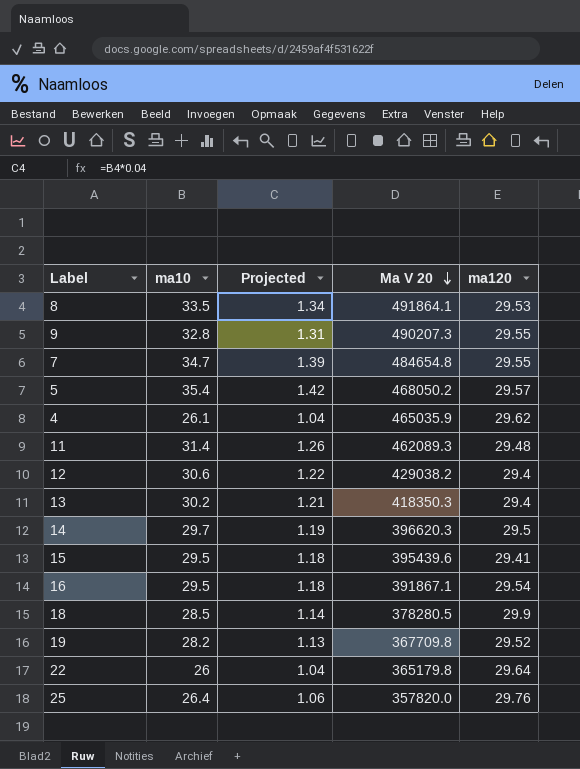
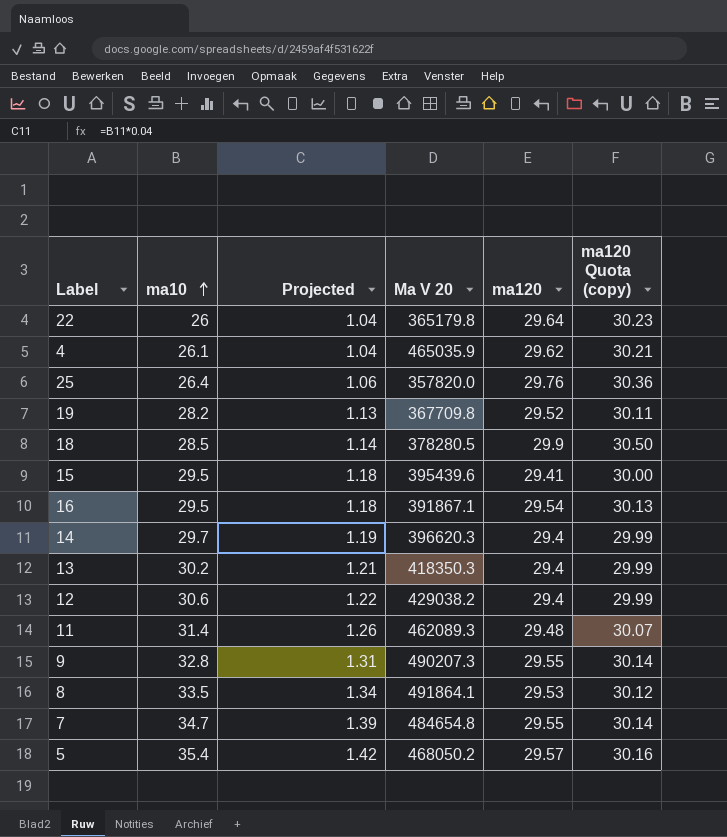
row order: Ma V 20 descending -> ma10 ascending
column ma120 Quota (copy) | formula: none -> [ma120] * 1.02
14 | ma120: 29.5 -> 29.4

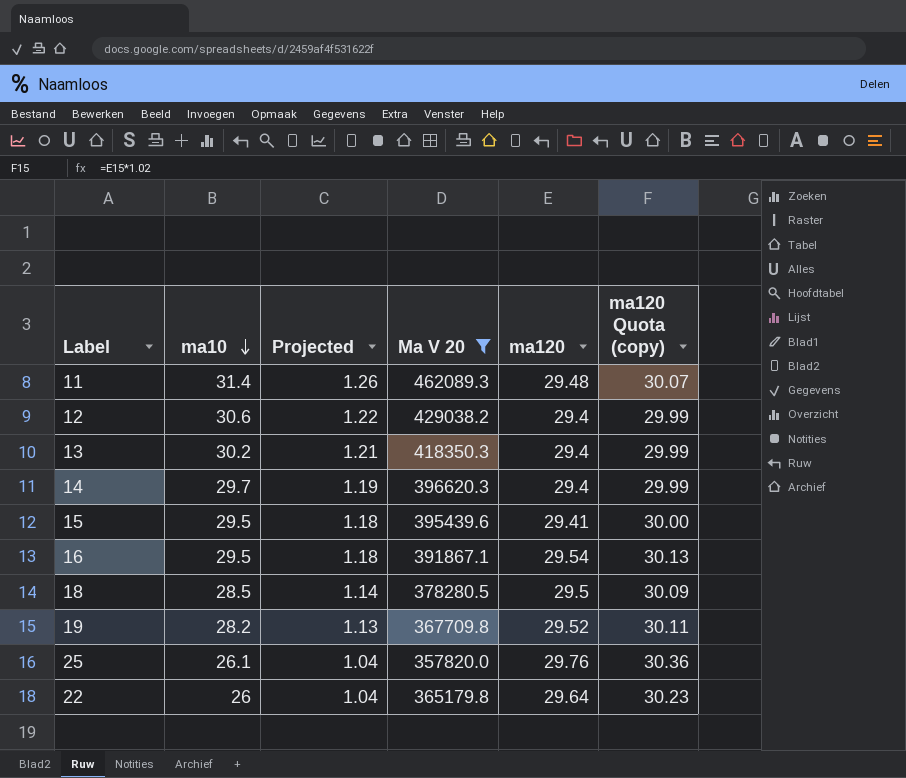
filter: none -> Ma V 20 <= 462089.3
row order: ma10 ascending -> ma10 descending
18 | ma120: 29.9 -> 29.5
18 | ma120 Quota (copy): 30.50 -> 30.09
25 | ma10: 26.4 -> 26.1
25 | Projected: 1.06 -> 1.04

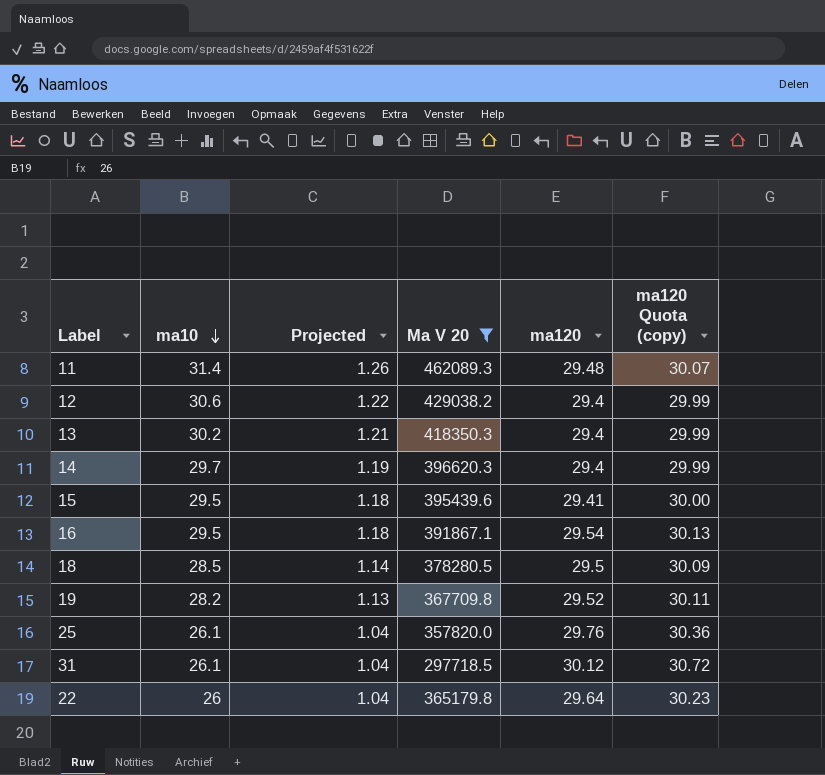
row 31: none -> 26.1 | 1.04 | 297718.5 | 30.12 | 30.72

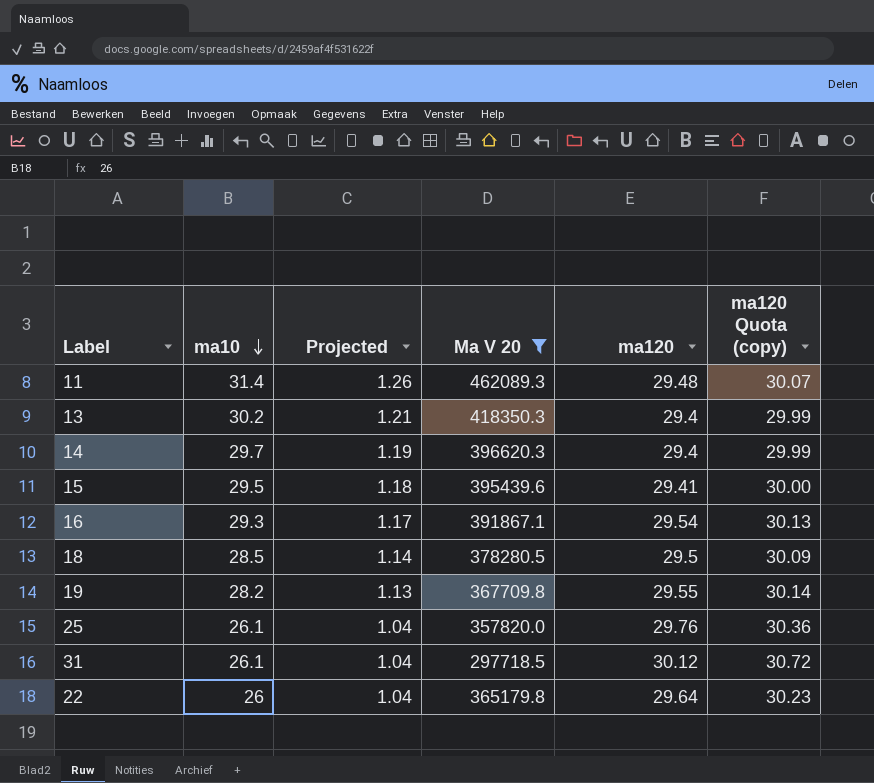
row 12: 30.6 | 1.22 | 429038.2 | 29.4 | 29.99 -> none
16 | ma10: 29.5 -> 29.3
16 | Projected: 1.18 -> 1.17
19 | ma120: 29.52 -> 29.55
19 | ma120 Quota (copy): 30.11 -> 30.14

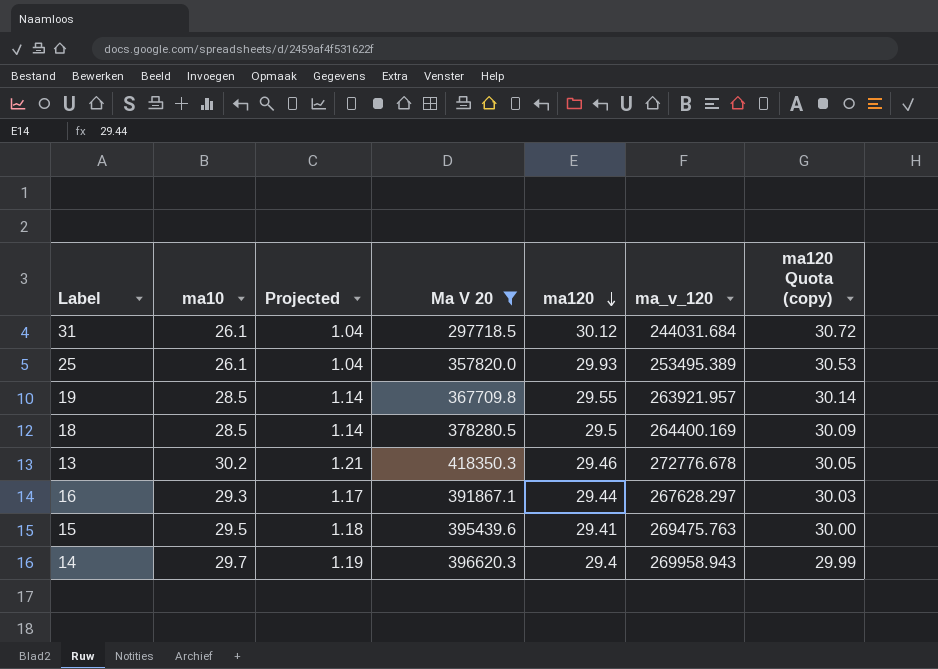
row order: ma10 descending -> ma120 descending
column ma_v_120 | position: none -> 6
row 11: 31.4 | 1.26 | 462089.3 | 29.48 | 30.07 -> none
row 22: 26 | 1.04 | 365179.8 | 29.64 | 30.23 -> none
25 | ma120: 29.76 -> 29.93
25 | ma120 Quota (copy): 30.36 -> 30.53
19 | ma10: 28.2 -> 28.5
19 | Projected: 1.13 -> 1.14
13 | ma120: 29.4 -> 29.46
13 | ma120 Quota (copy): 29.99 -> 30.05
16 | ma120: 29.54 -> 29.44
16 | ma120 Quota (copy): 30.13 -> 30.03

